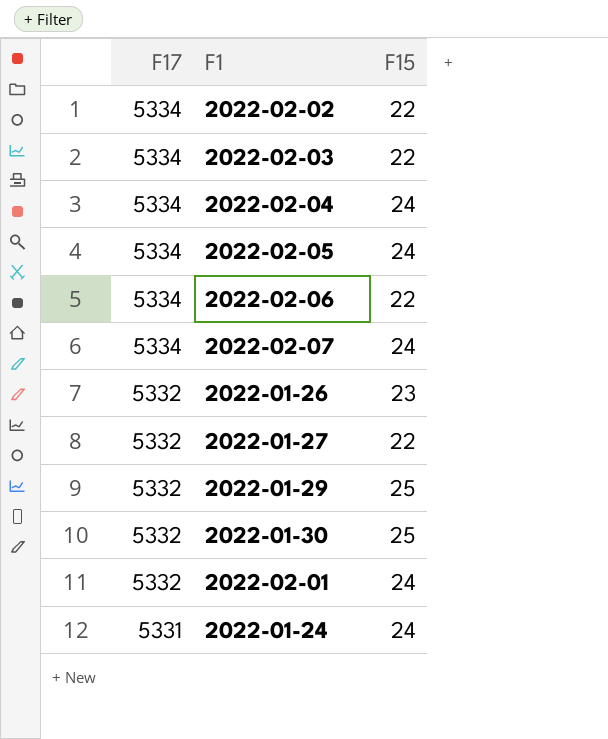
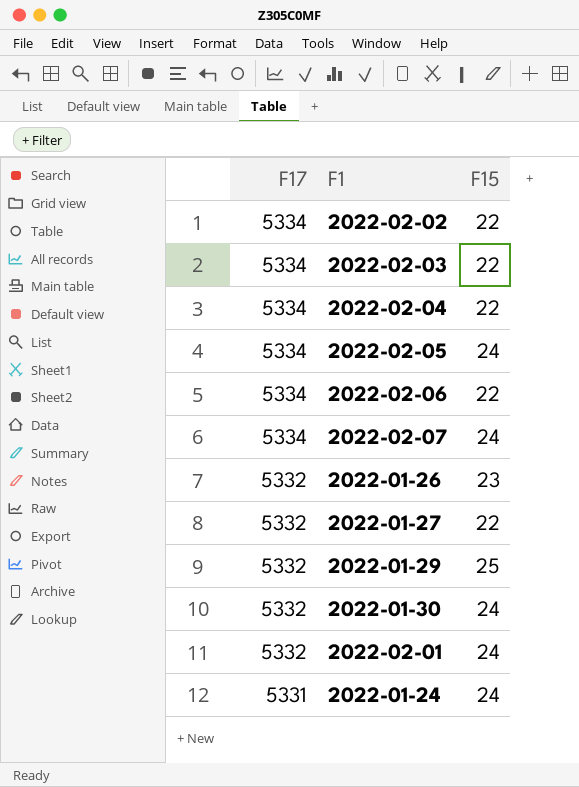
2022-02-04 | F15: 24 -> 22
2022-01-30 | F15: 25 -> 24

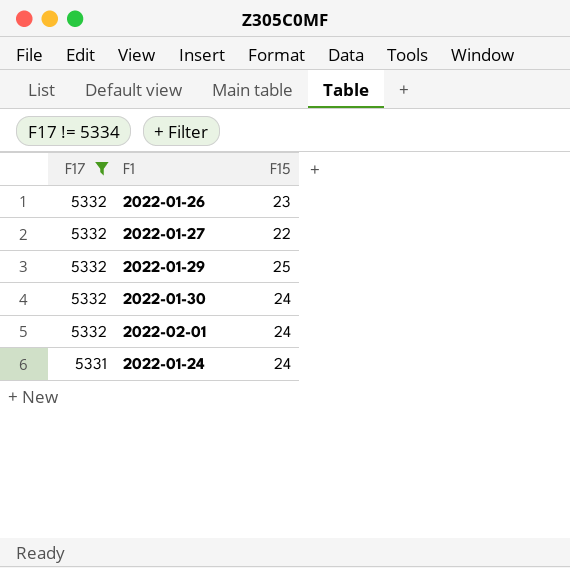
filter: none -> F17 != 5334

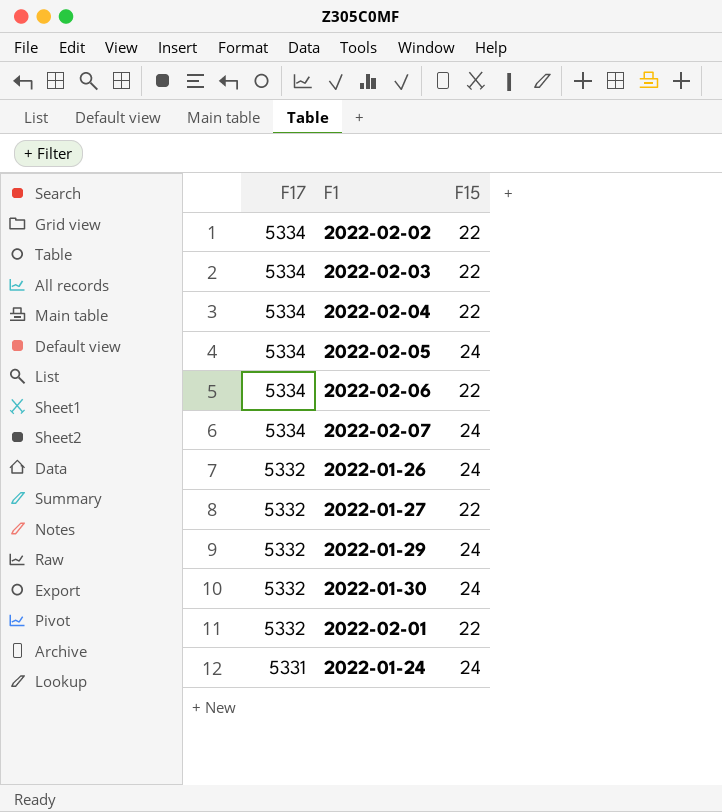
filter: F17 != 5334 -> none
2022-01-26 | F15: 23 -> 24
2022-01-29 | F15: 25 -> 24
2022-02-01 | F15: 24 -> 22

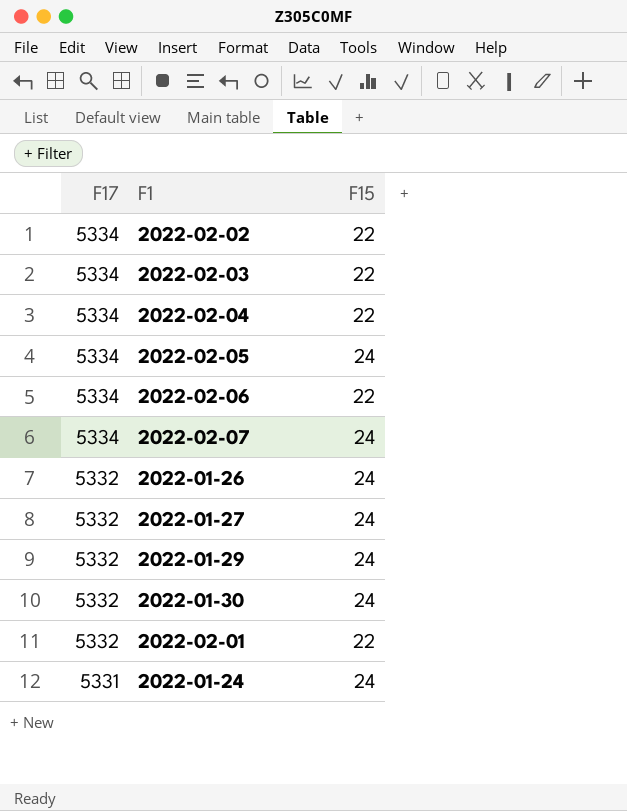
2022-01-27 | F15: 22 -> 24

